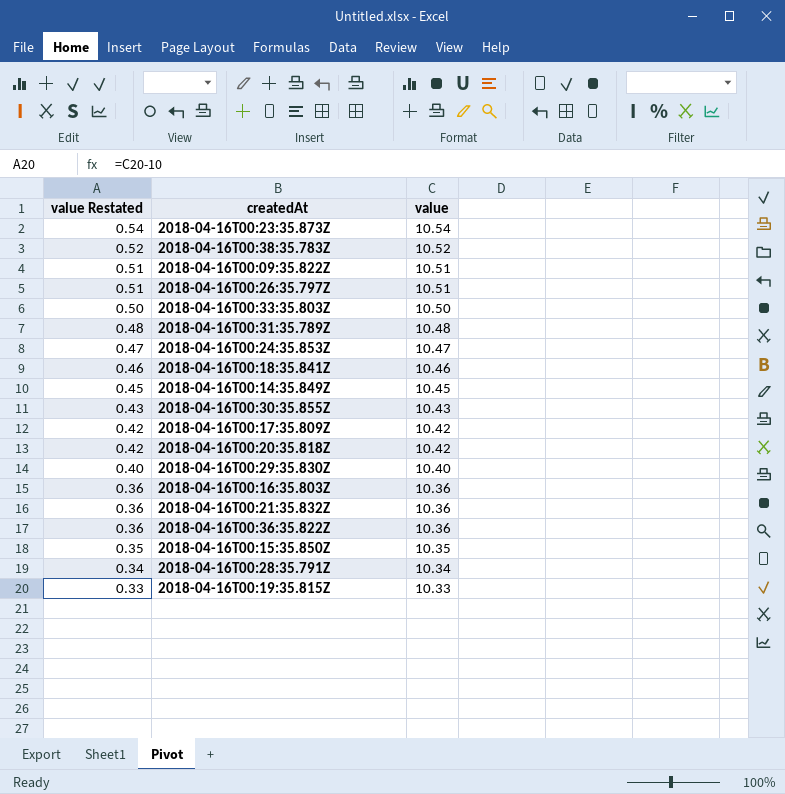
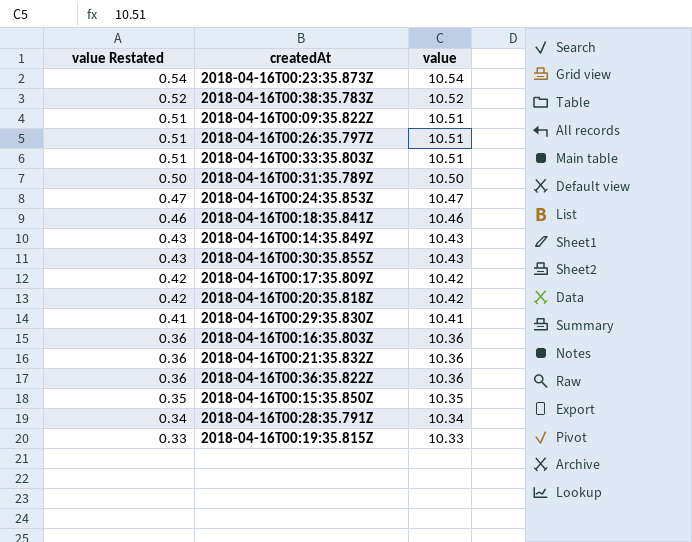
2018-04-16T00:33:35.803Z | value Restated: 0.50 -> 0.51
2018-04-16T00:33:35.803Z | value: 10.50 -> 10.51
2018-04-16T00:31:35.789Z | value Restated: 0.48 -> 0.50
2018-04-16T00:31:35.789Z | value: 10.48 -> 10.50
2018-04-16T00:14:35.849Z | value Restated: 0.45 -> 0.43
2018-04-16T00:14:35.849Z | value: 10.45 -> 10.43
2018-04-16T00:29:35.830Z | value Restated: 0.40 -> 0.41
2018-04-16T00:29:35.830Z | value: 10.40 -> 10.41

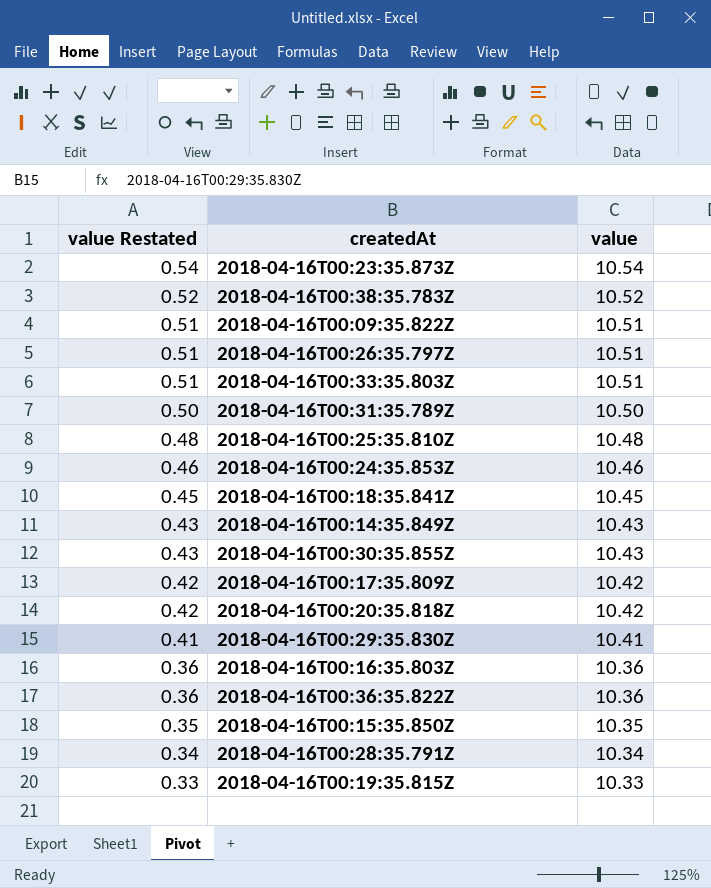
row 2018-04-16T00:21:35.832Z: 0.36 | 10.36 -> none
row 2018-04-16T00:25:35.810Z: none -> 0.48 | 10.48
2018-04-16T00:24:35.853Z | value Restated: 0.47 -> 0.46
2018-04-16T00:24:35.853Z | value: 10.47 -> 10.46
2018-04-16T00:18:35.841Z | value Restated: 0.46 -> 0.45
2018-04-16T00:18:35.841Z | value: 10.46 -> 10.45

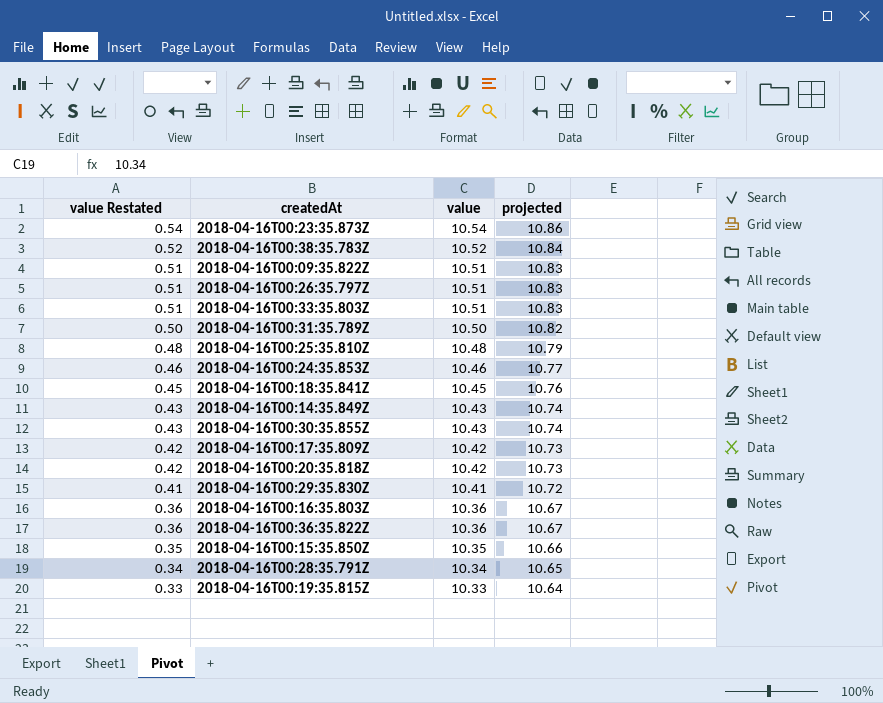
column projected | formula: none -> [value] * 1.03

